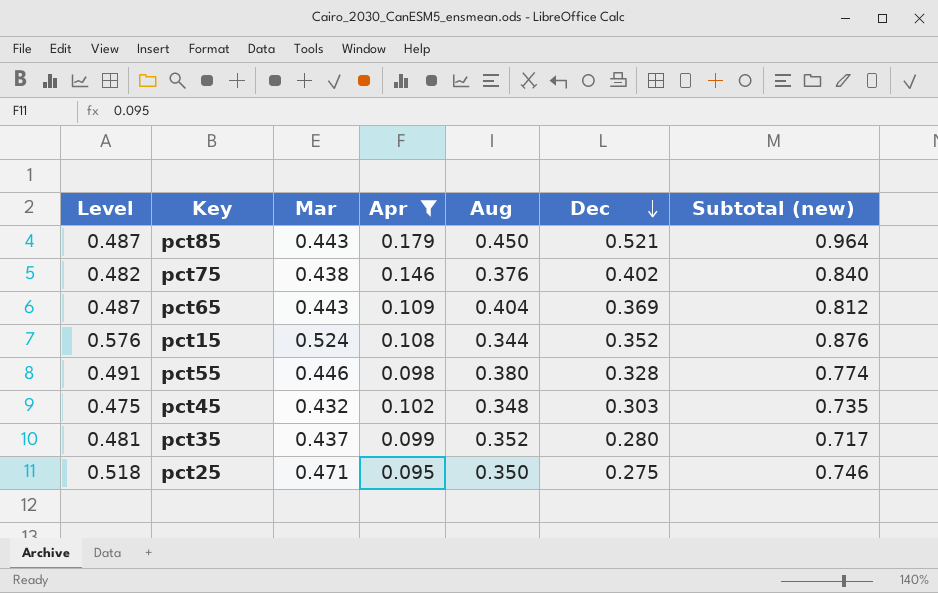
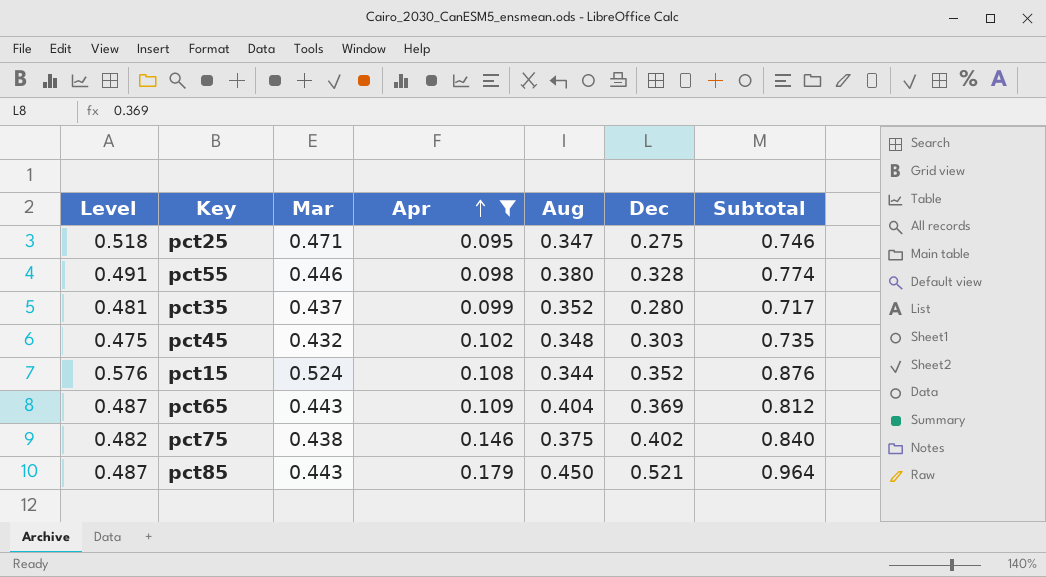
row order: Dec descending -> Apr ascending
column name: Subtotal (new) -> Subtotal
pct25 | Aug: 0.350 -> 0.347
pct75 | Aug: 0.376 -> 0.375

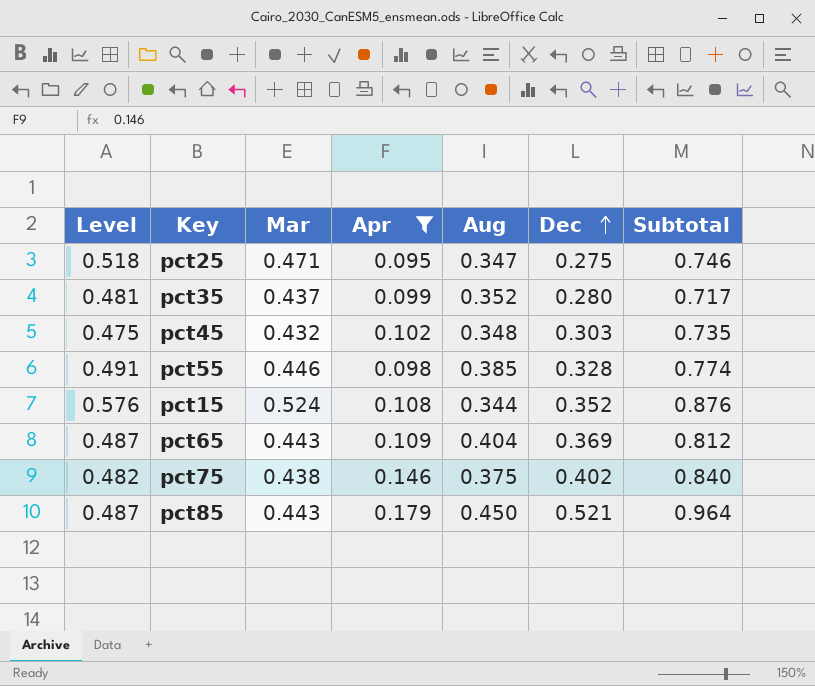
row order: Apr ascending -> Dec ascending
pct55 | Aug: 0.380 -> 0.385

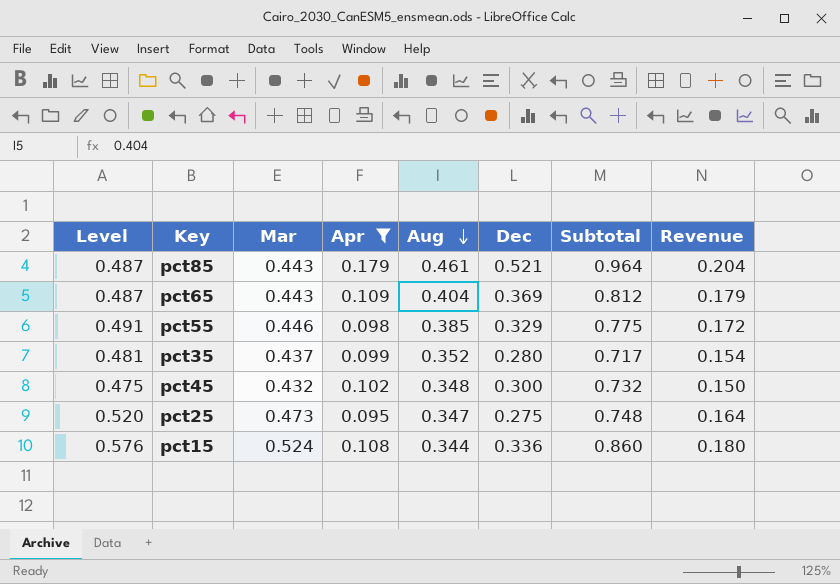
row order: Dec ascending -> Aug descending
column Revenue | formula: none -> [Mar] * [Aug]
row pct75: 0.482 | 0.438 | 0.146 | 0.375 | 0.402 | 0.840 -> none
pct85 | Aug: 0.450 -> 0.461
pct55 | Dec: 0.328 -> 0.329
pct55 | Subtotal: 0.774 -> 0.775
pct45 | Dec: 0.303 -> 0.300
pct45 | Subtotal: 0.735 -> 0.732
pct25 | Level: 0.518 -> 0.520
pct25 | Mar: 0.471 -> 0.473
pct25 | Subtotal: 0.746 -> 0.748
pct15 | Dec: 0.352 -> 0.336
pct15 | Subtotal: 0.876 -> 0.860

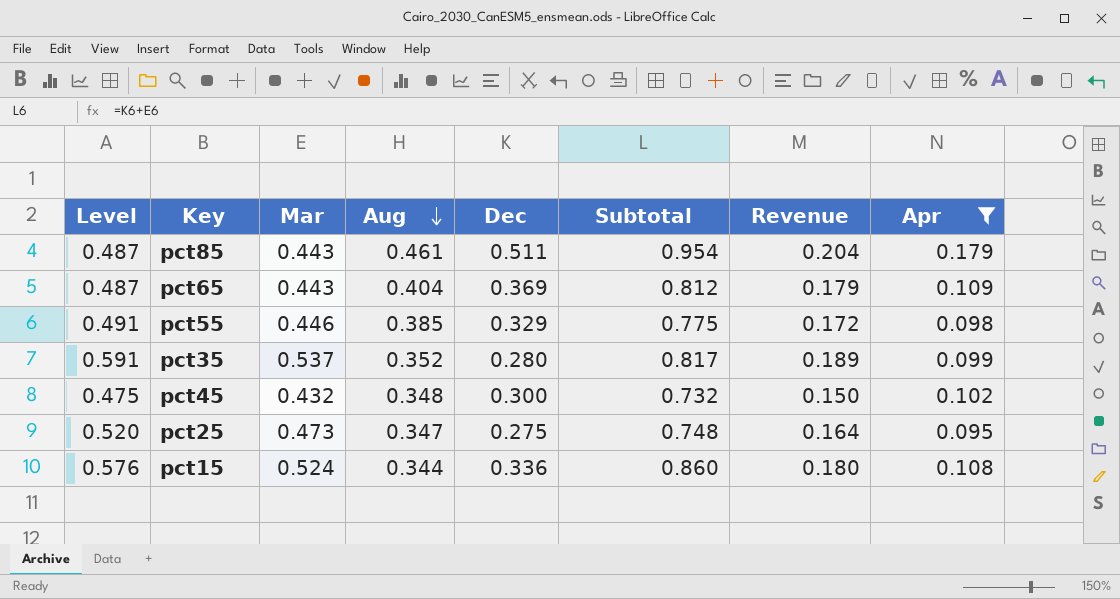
column Apr | position: 4 -> 8
pct85 | Dec: 0.521 -> 0.511
pct85 | Subtotal: 0.964 -> 0.954
pct35 | Level: 0.481 -> 0.591
pct35 | Mar: 0.437 -> 0.537
pct35 | Subtotal: 0.717 -> 0.817
pct35 | Revenue: 0.154 -> 0.189

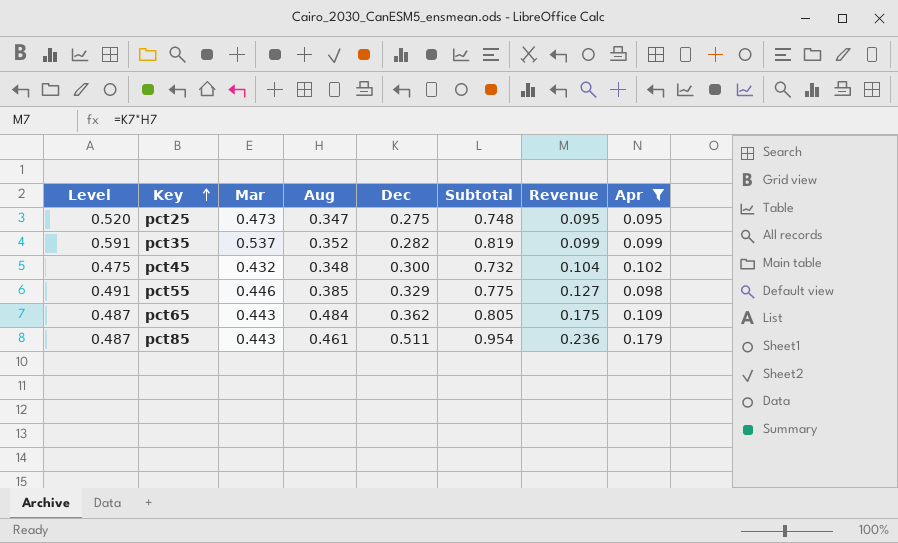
row order: Aug descending -> Key ascending
column Revenue | formula: [Mar] * [Aug] -> [Aug] * [Dec]
row pct15: 0.576 | 0.524 | 0.344 | 0.336 | 0.860 | 0.180 | 0.108 -> none
pct35 | Dec: 0.280 -> 0.282
pct35 | Subtotal: 0.817 -> 0.819
pct65 | Aug: 0.404 -> 0.484
pct65 | Dec: 0.369 -> 0.362
pct65 | Subtotal: 0.812 -> 0.805

